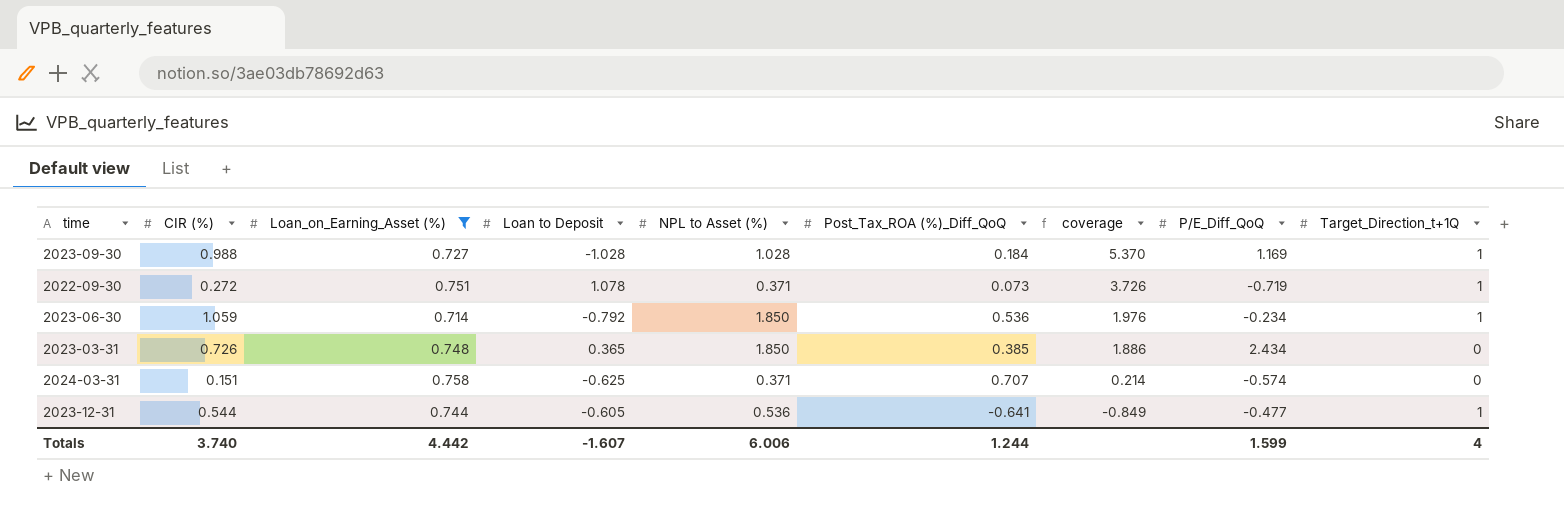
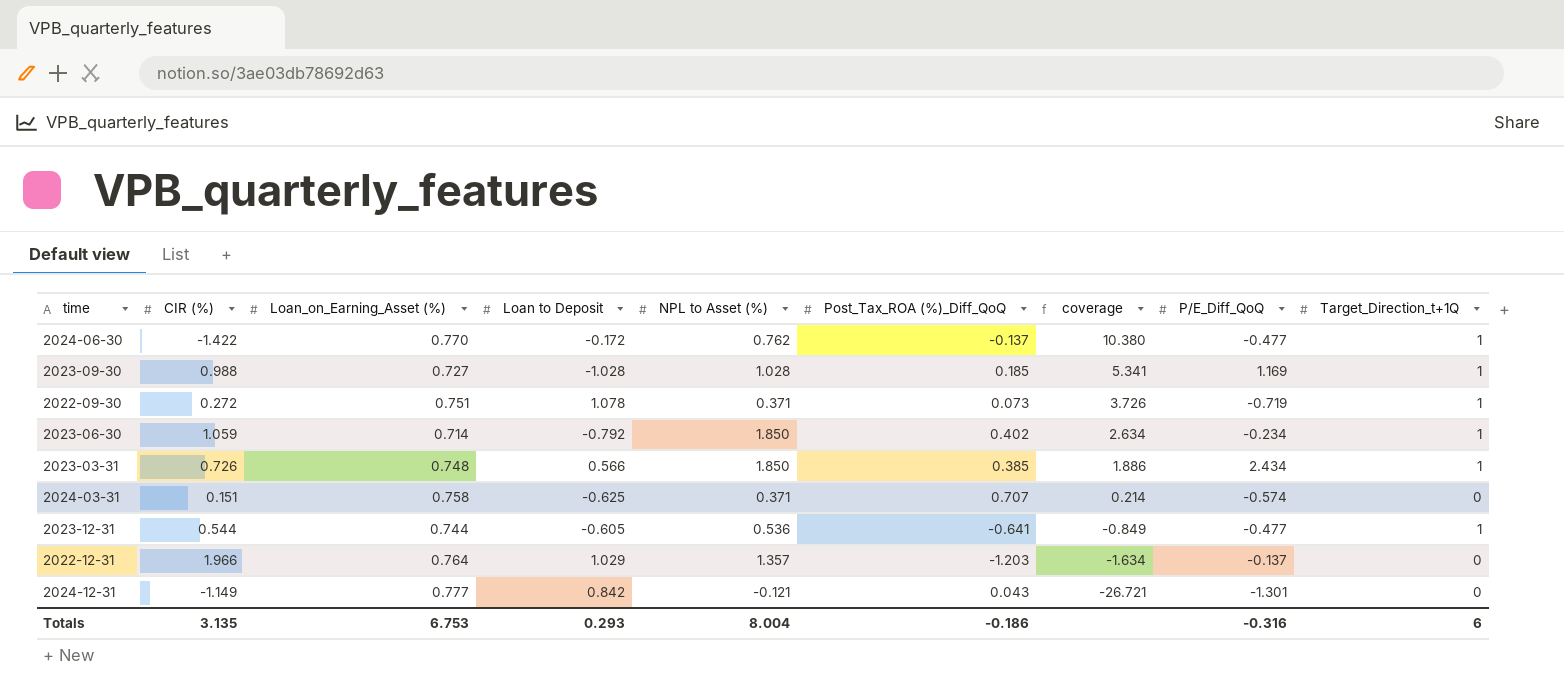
filter: Loan_on_Earning_Asset (%) <= 0.758 -> none
2023-09-30 | Post_Tax_ROA (%)_Diff_QoQ: 0.184 -> 0.185
2023-09-30 | coverage: 5.370 -> 5.341
2023-06-30 | Post_Tax_ROA (%)_Diff_QoQ: 0.536 -> 0.402
2023-06-30 | coverage: 1.976 -> 2.634
2023-03-31 | Loan to Deposit: 0.365 -> 0.566
2023-03-31 | Target_Direction_t+1Q: 0 -> 1
Totals | CIR (%): 3.740 -> 3.135
Totals | Loan_on_Earning_Asset (%): 4.442 -> 6.753
Totals | Loan to Deposit: -1.607 -> 0.293
Totals | NPL to Asset (%): 6.006 -> 8.004
Totals | Post_Tax_ROA (%)_Diff_QoQ: 1.244 -> -0.186
Totals | P/E_Diff_QoQ: 1.599 -> -0.316
Totals | Target_Direction_t+1Q: 4 -> 6

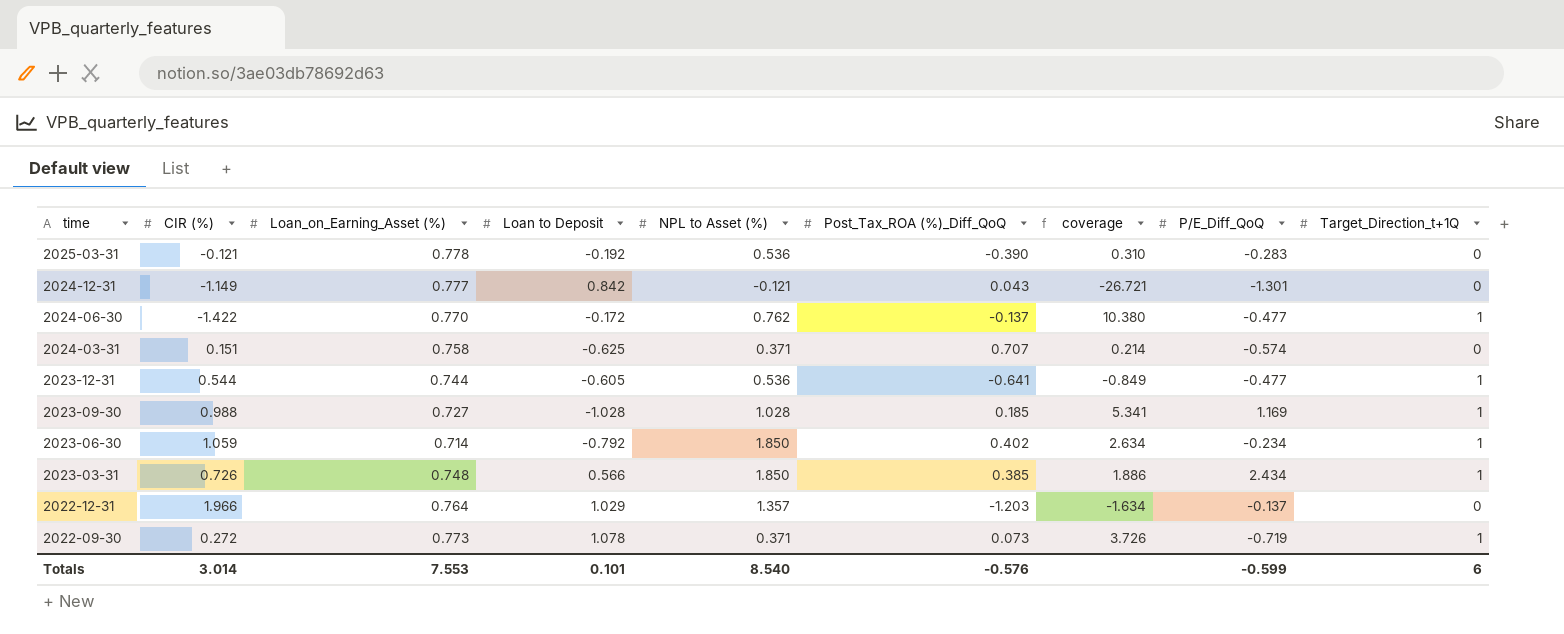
row order: coverage descending -> time descending
row 2025-03-31: none -> -0.121 | 0.778 | -0.192 | 0.536 | -0.390 | 0.310 | -0.283 | 0
2022-09-30 | Loan_on_Earning_Asset (%): 0.751 -> 0.773
Totals | CIR (%): 3.135 -> 3.014
Totals | Loan_on_Earning_Asset (%): 6.753 -> 7.553
Totals | Loan to Deposit: 0.293 -> 0.101
Totals | NPL to Asset (%): 8.004 -> 8.540
Totals | Post_Tax_ROA (%)_Diff_QoQ: -0.186 -> -0.576
Totals | P/E_Diff_QoQ: -0.316 -> -0.599

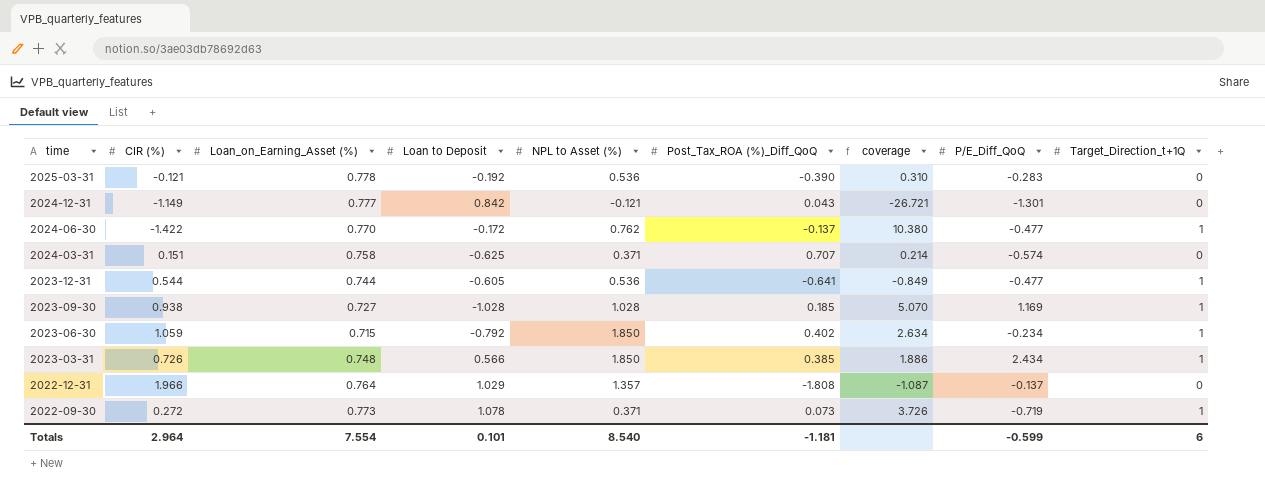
2023-09-30 | CIR (%): 0.988 -> 0.938
2023-09-30 | coverage: 5.341 -> 5.070
2023-06-30 | Loan_on_Earning_Asset (%): 0.714 -> 0.715
2022-12-31 | Post_Tax_ROA (%)_Diff_QoQ: -1.203 -> -1.808
2022-12-31 | coverage: -1.634 -> -1.087
Totals | CIR (%): 3.014 -> 2.964
Totals | Loan_on_Earning_Asset (%): 7.553 -> 7.554
Totals | Post_Tax_ROA (%)_Diff_QoQ: -0.576 -> -1.181

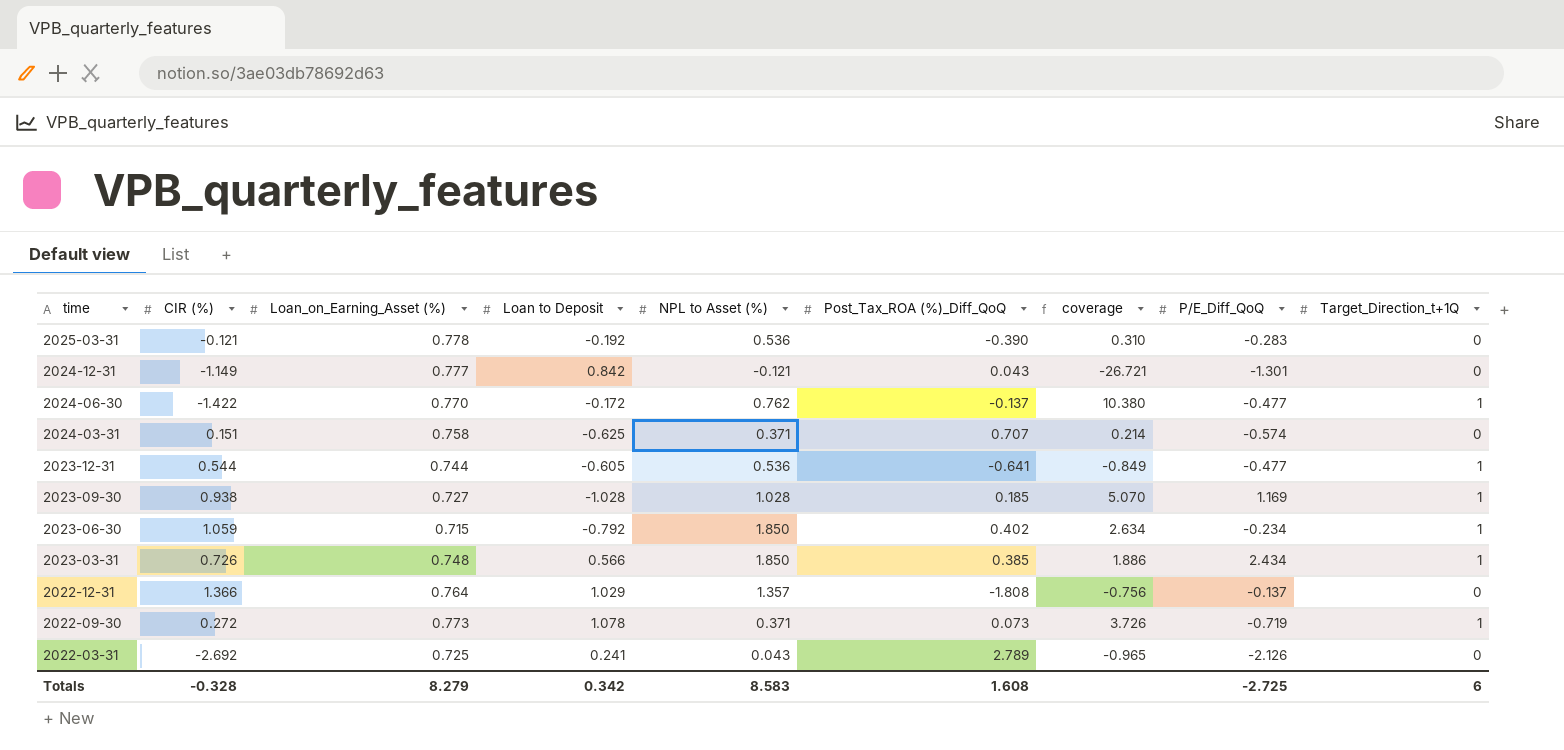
2022-12-31 | CIR (%): 1.966 -> 1.366
2022-12-31 | coverage: -1.087 -> -0.756
row 2022-03-31: none -> -2.692 | 0.725 | 0.241 | 0.043 | 2.789 | -0.965 | -2.126 | 0
Totals | CIR (%): 2.964 -> -0.328
Totals | Loan_on_Earning_Asset (%): 7.554 -> 8.279
Totals | Loan to Deposit: 0.101 -> 0.342
Totals | NPL to Asset (%): 8.540 -> 8.583
Totals | Post_Tax_ROA (%)_Diff_QoQ: -1.181 -> 1.608
Totals | P/E_Diff_QoQ: -0.599 -> -2.725

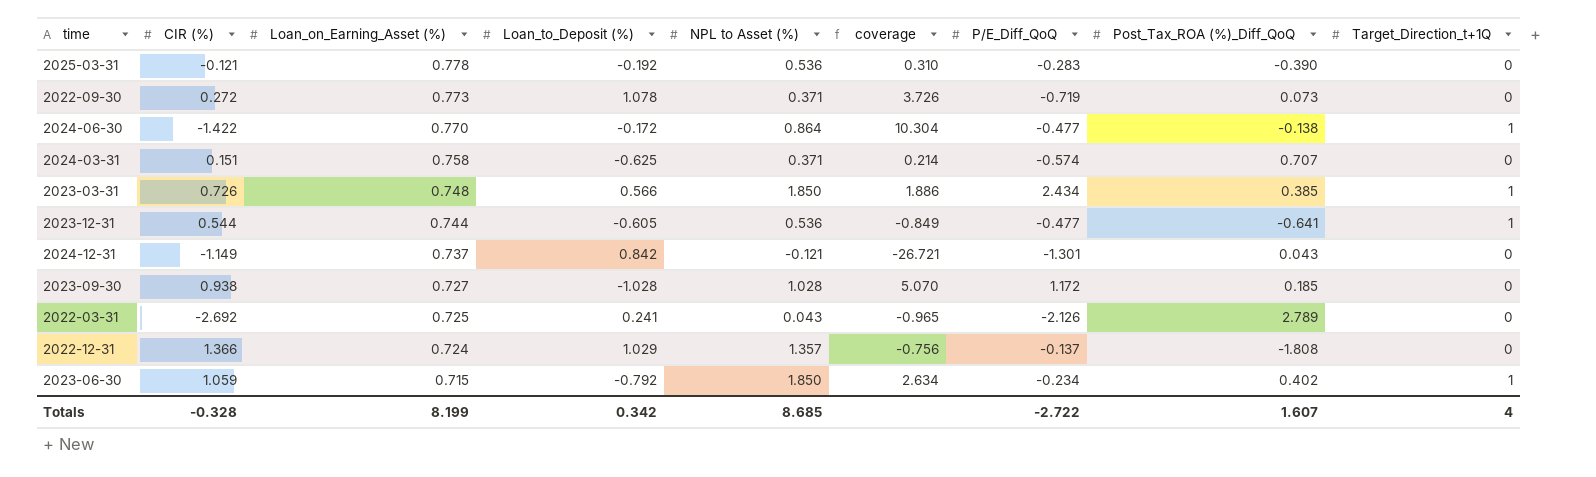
row order: time descending -> Loan_on_Earning_Asset (%) descending
column name: Loan to Deposit -> Loan_to_Deposit (%)
column Post_Tax_ROA (%)_Diff_QoQ | position: 6 -> 8
2022-09-30 | Target_Direction_t+1Q: 1 -> 0
2024-06-30 | NPL to Asset (%): 0.762 -> 0.864
2024-06-30 | coverage: 10.380 -> 10.304
2024-06-30 | Post_Tax_ROA (%)_Diff_QoQ: -0.137 -> -0.138
2024-12-31 | Loan_on_Earning_Asset (%): 0.777 -> 0.737
2023-09-30 | P/E_Diff_QoQ: 1.169 -> 1.172
2023-09-30 | Target_Direction_t+1Q: 1 -> 0
2022-12-31 | Loan_on_Earning_Asset (%): 0.764 -> 0.724
Totals | Loan_on_Earning_Asset (%): 8.279 -> 8.199
Totals | NPL to Asset (%): 8.583 -> 8.685
Totals | P/E_Diff_QoQ: -2.725 -> -2.722
Totals | Post_Tax_ROA (%)_Diff_QoQ: 1.608 -> 1.607
Totals | Target_Direction_t+1Q: 6 -> 4

